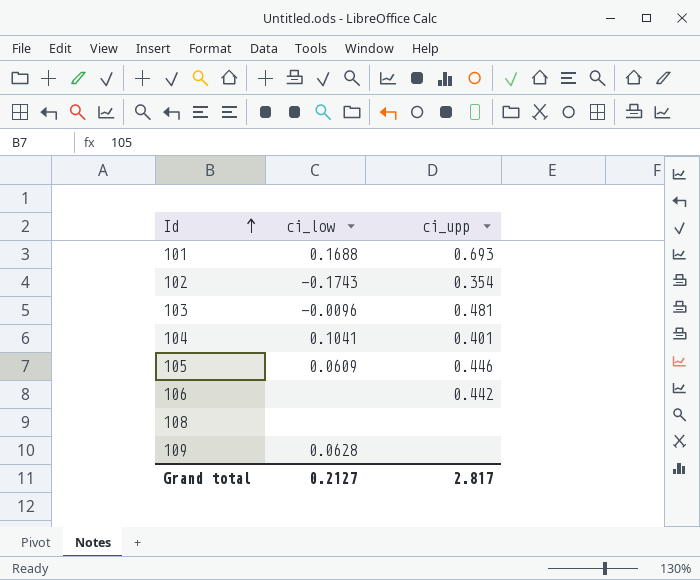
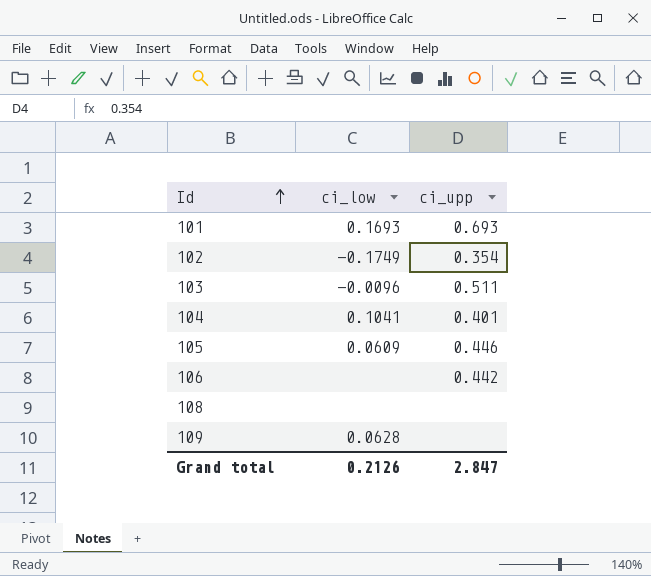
101 | ci_low: 0.1688 -> 0.1693
102 | ci_low: -0.1743 -> -0.1749
103 | ci_upp: 0.481 -> 0.511
Grand total | ci_low: 0.2127 -> 0.2126
Grand total | ci_upp: 2.817 -> 2.847

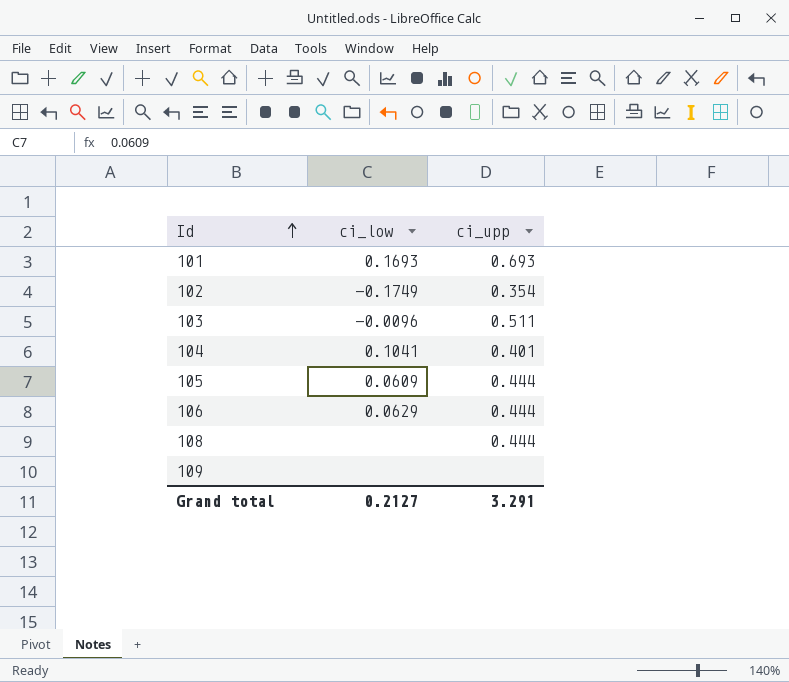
105 | ci_upp: 0.446 -> 0.444
106 | ci_low: none -> 0.0629
106 | ci_upp: 0.442 -> 0.444
108 | ci_upp: none -> 0.444
109 | ci_low: 0.0628 -> none
Grand total | ci_low: 0.2126 -> 0.2127
Grand total | ci_upp: 2.847 -> 3.291

